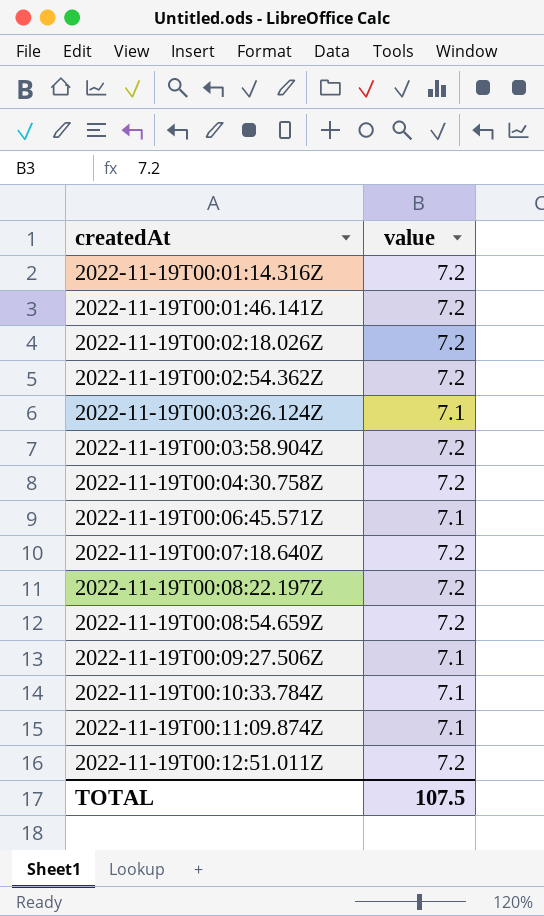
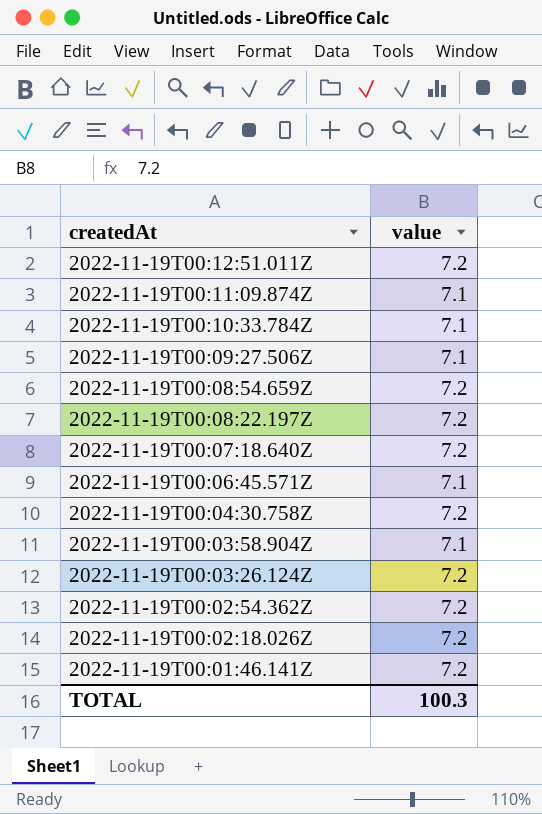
row order: createdAt ascending -> createdAt descending
row 2022-11-19T00:01:14.316Z: 7.2 -> none
2022-11-19T00:03:58.904Z | value: 7.2 -> 7.1
2022-11-19T00:03:26.124Z | value: 7.1 -> 7.2
TOTAL | value: 107.5 -> 100.3

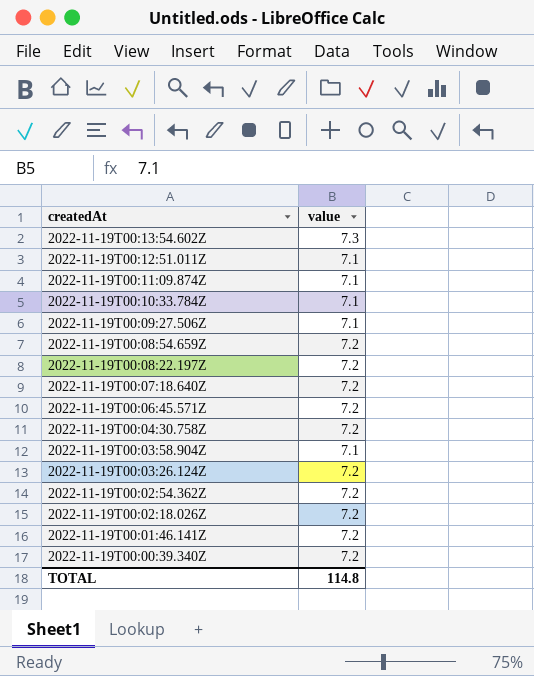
row 2022-11-19T00:13:54.602Z: none -> 7.3
2022-11-19T00:12:51.011Z | value: 7.2 -> 7.1
2022-11-19T00:06:45.571Z | value: 7.1 -> 7.2
row 2022-11-19T00:00:39.340Z: none -> 7.2
TOTAL | value: 100.3 -> 114.8

